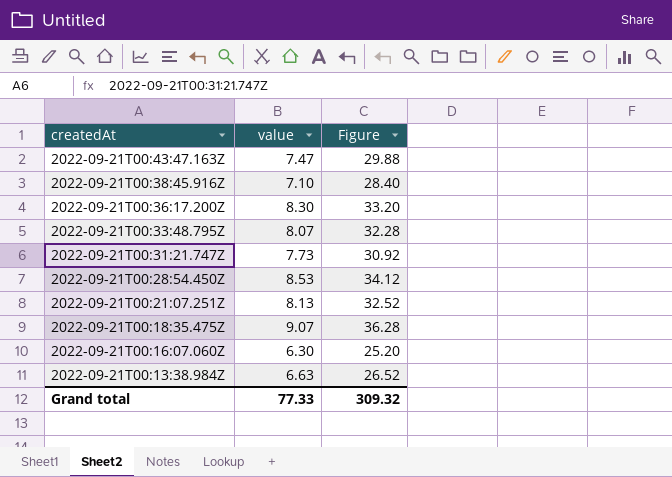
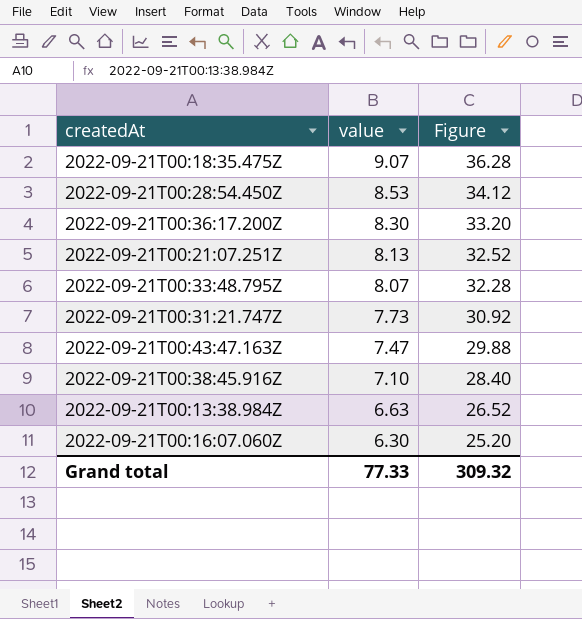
row order: createdAt descending -> value descending

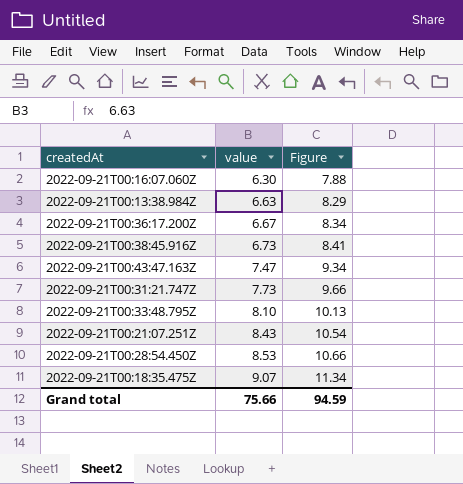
row order: value descending -> value ascending
column Figure | formula: [value] * 4 -> [value] * 1.25
2022-09-21T00:36:17.200Z | value: 8.30 -> 6.67
2022-09-21T00:38:45.916Z | value: 7.10 -> 6.73
2022-09-21T00:33:48.795Z | value: 8.07 -> 8.10
2022-09-21T00:21:07.251Z | value: 8.13 -> 8.43
Grand total | value: 77.33 -> 75.66
Grand total | Figure: 309.32 -> 94.59

